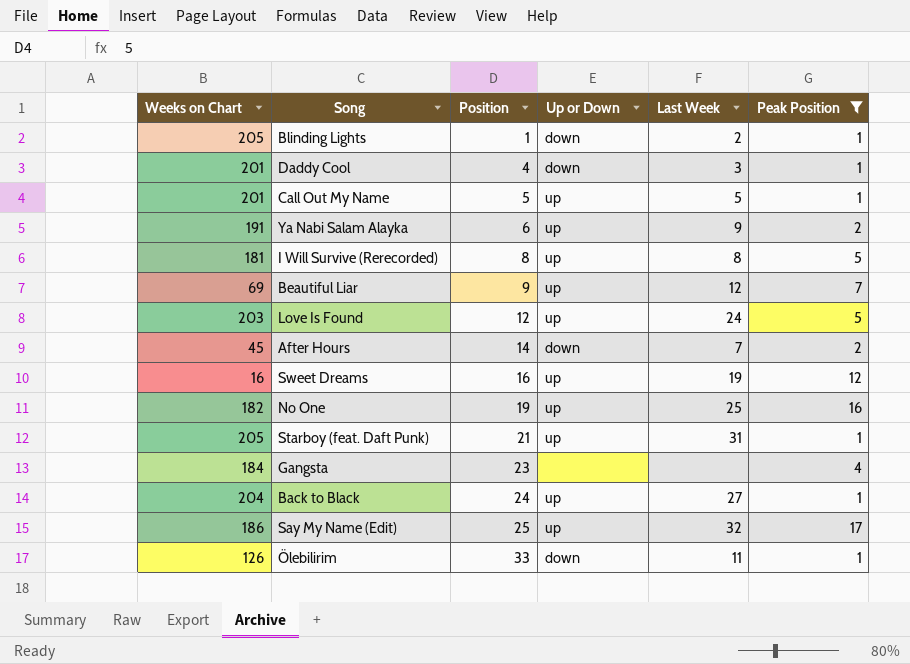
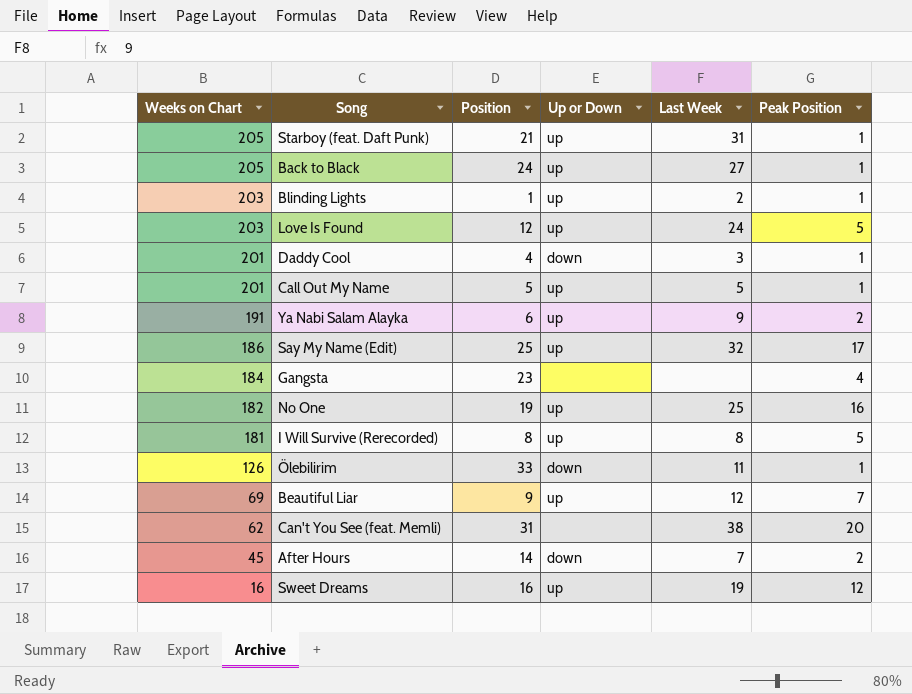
filter: Peak Position != 20 -> none
row order: Position ascending -> Weeks on Chart descending
Back to Black | Weeks on Chart: 204 -> 205
Blinding Lights | Weeks on Chart: 205 -> 203
Blinding Lights | Up or Down: down -> up

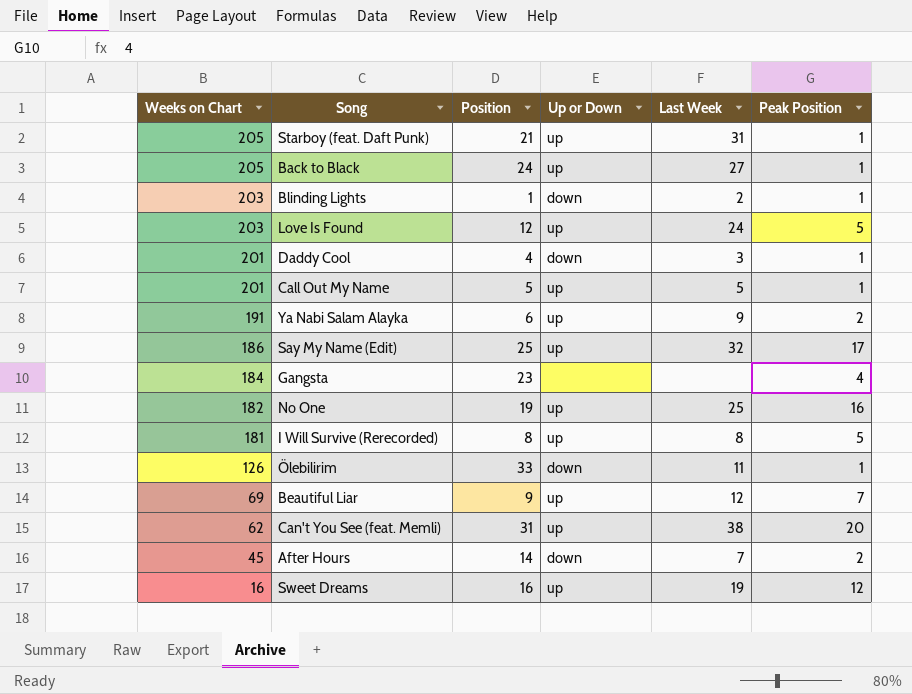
Blinding Lights | Up or Down: up -> down
Can't You See (feat. Memli) | Up or Down: none -> up

